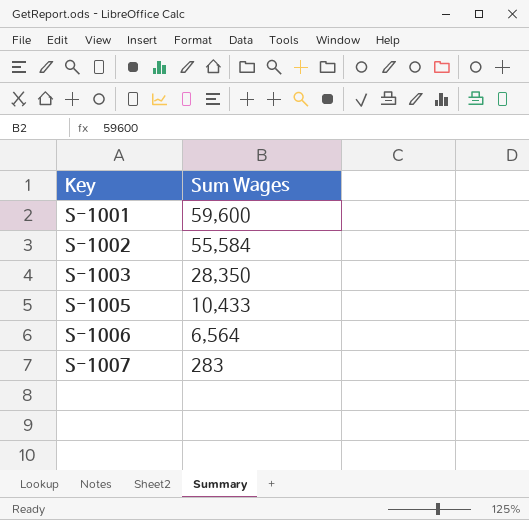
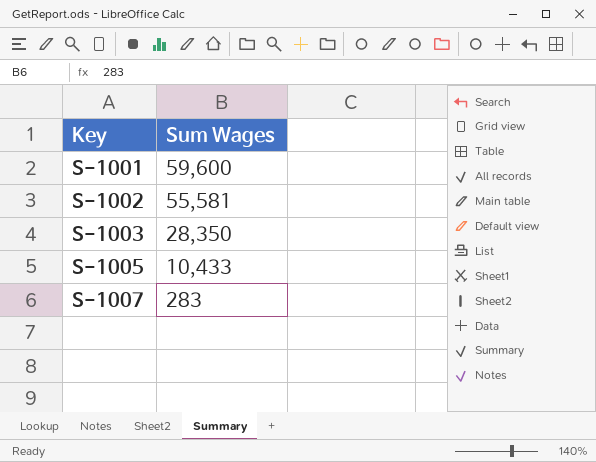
row S-1006: 6,564 -> none
S-1002 | Sum Wages: 55,584 -> 55,581

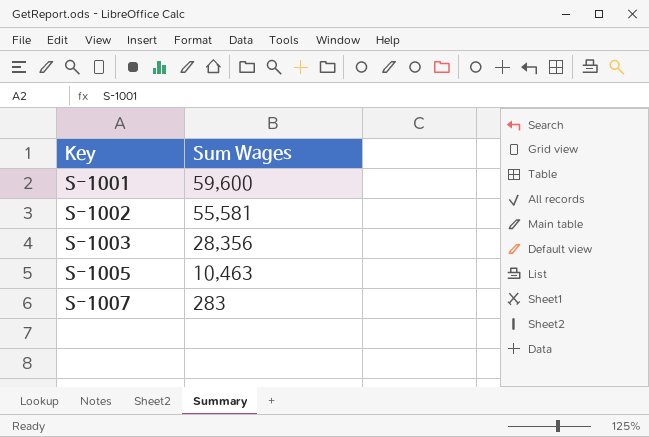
S-1003 | Sum Wages: 28,350 -> 28,356
S-1005 | Sum Wages: 10,433 -> 10,463

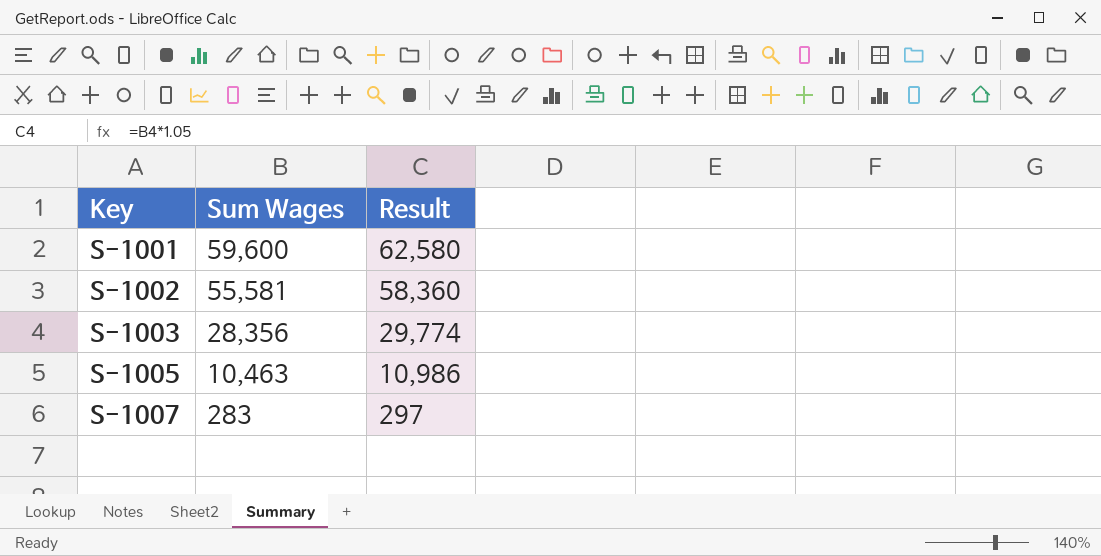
column Result | formula: none -> [Sum Wages] * 1.05

